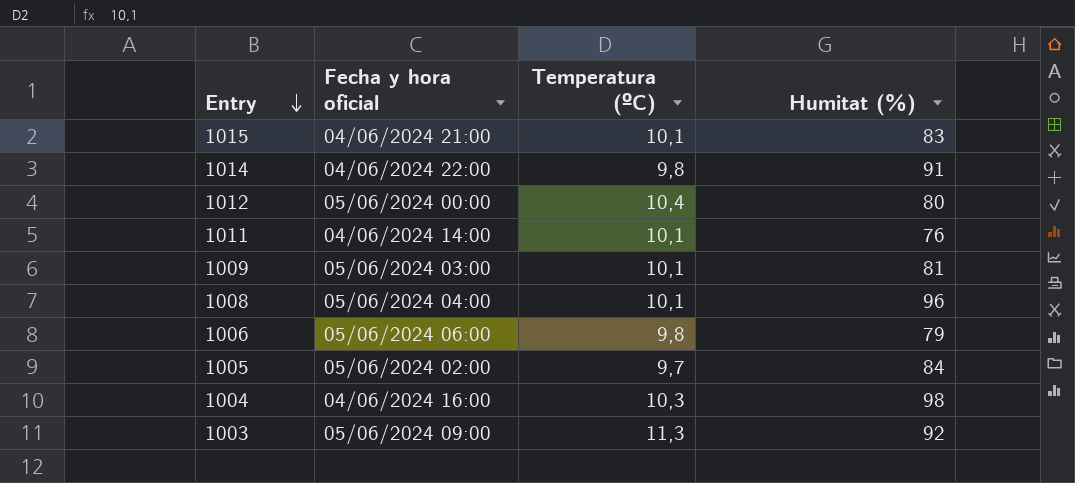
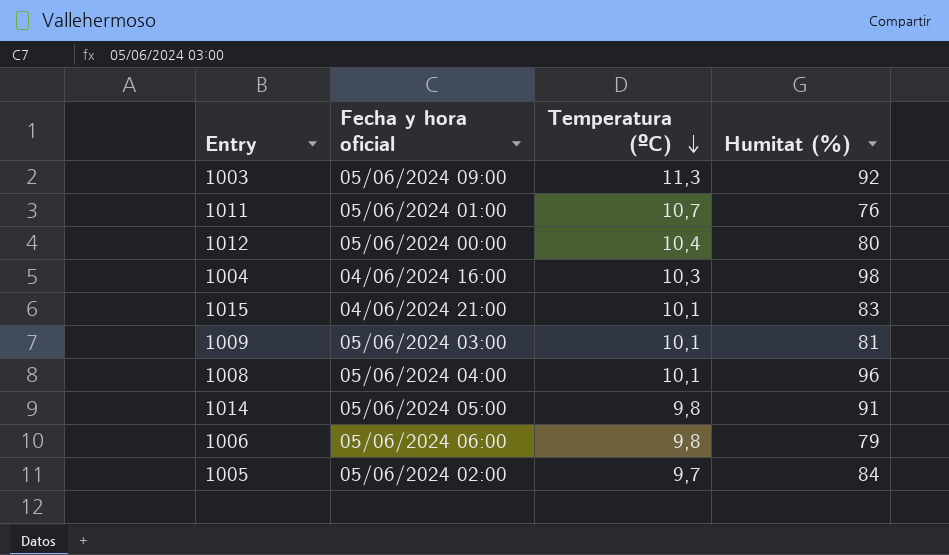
row order: Entry descending -> Temperatura (ºC) descending
1011 | Fecha y hora oficial: 04/06/2024 14:00 -> 05/06/2024 01:00
1011 | Temperatura (ºC): 10,1 -> 10,7
1014 | Fecha y hora oficial: 04/06/2024 22:00 -> 05/06/2024 05:00

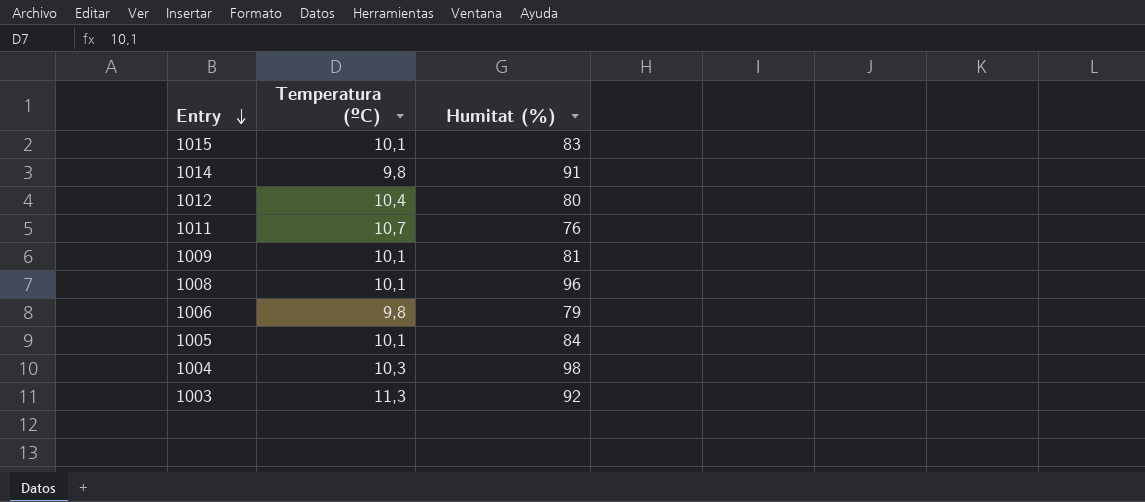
row order: Temperatura (ºC) descending -> Entry descending
column Fecha y hora oficial | position: 2 -> none
1005 | Temperatura (ºC): 9,7 -> 10,1

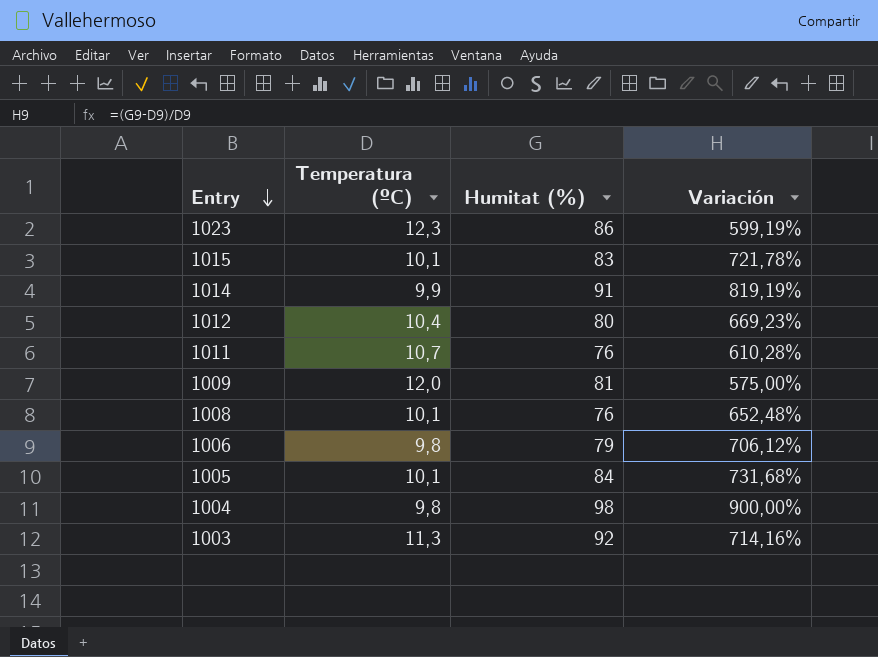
column Variación | formula: none -> ([Humitat (%)] - [Temperatura (ºC)]) / [Temperatura (ºC)]
row 1023: none -> 12,3 | 86 | 599,19%
1014 | Temperatura (ºC): 9,8 -> 9,9
1009 | Temperatura (ºC): 10,1 -> 12,0
1008 | Humitat (%): 96 -> 76
1004 | Temperatura (ºC): 10,3 -> 9,8

